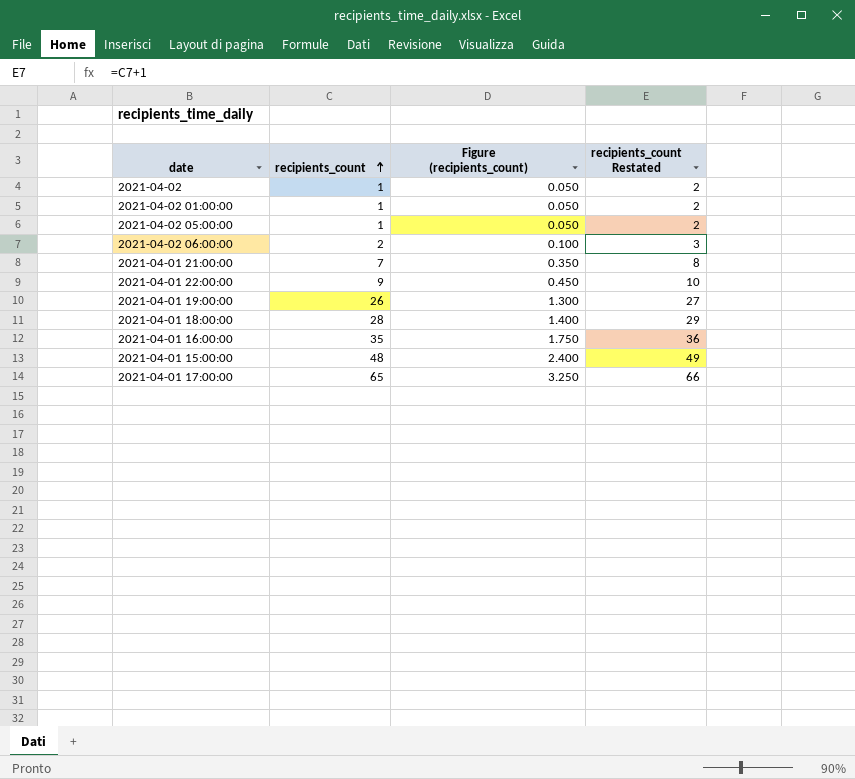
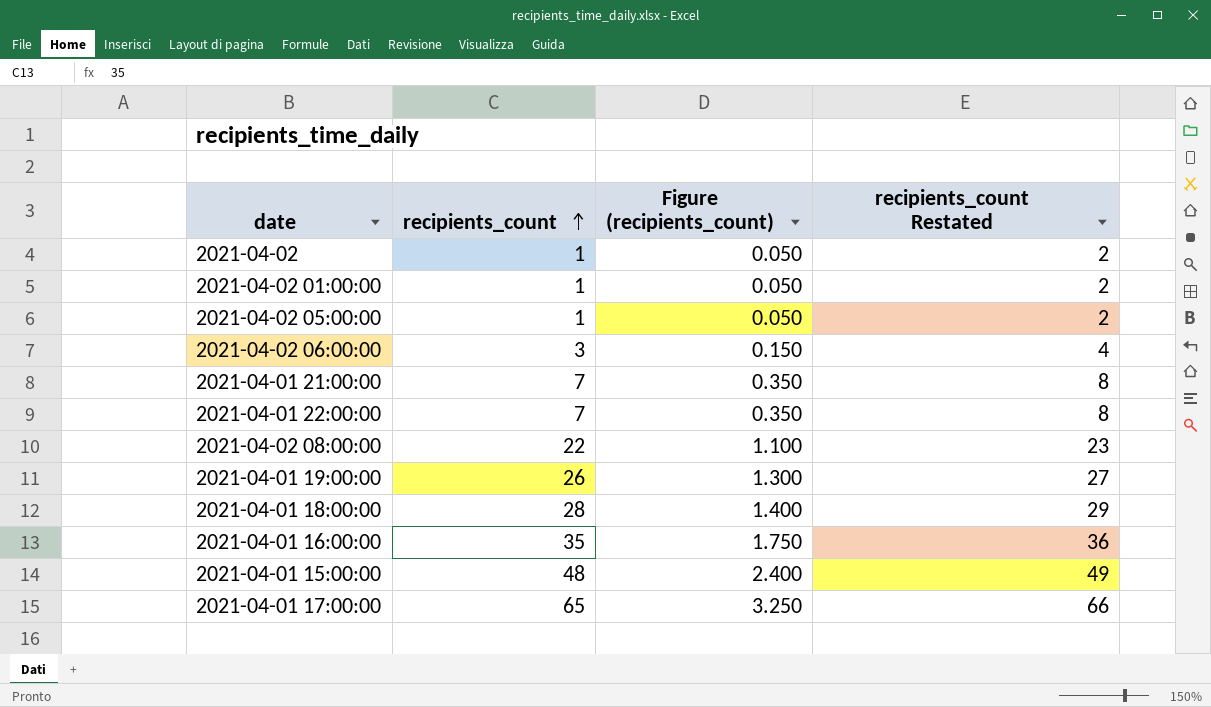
2021-04-02 06:00:00 | recipients_count: 2 -> 3
2021-04-02 06:00:00 | Figure (recipients_count): 0.100 -> 0.150
2021-04-02 06:00:00 | recipients_count Restated: 3 -> 4
2021-04-01 22:00:00 | recipients_count: 9 -> 7
2021-04-01 22:00:00 | Figure (recipients_count): 0.450 -> 0.350
2021-04-01 22:00:00 | recipients_count Restated: 10 -> 8
row 2021-04-02 08:00:00: none -> 22 | 1.100 | 23

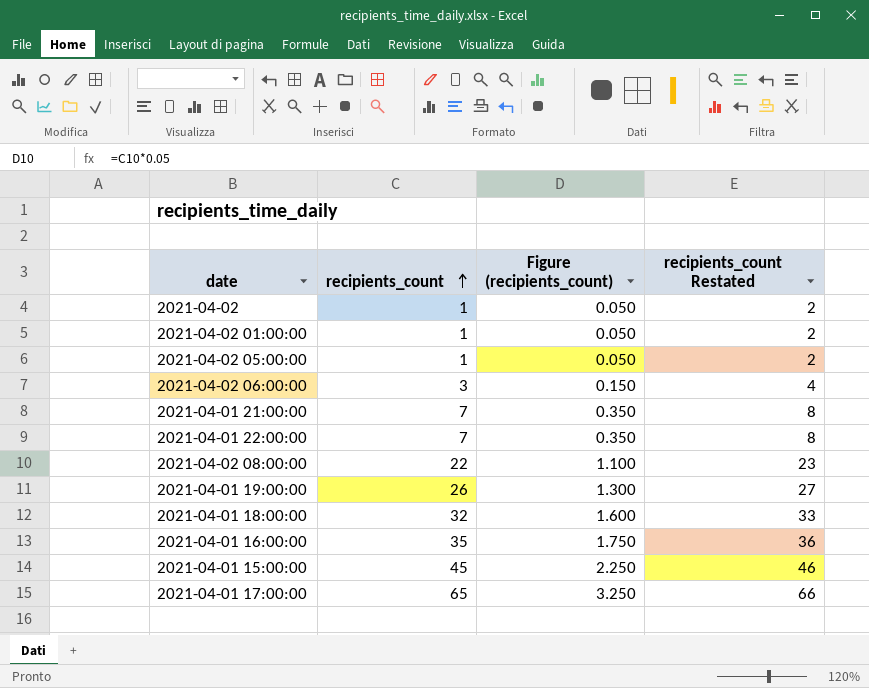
2021-04-01 18:00:00 | recipients_count: 28 -> 32
2021-04-01 18:00:00 | Figure (recipients_count): 1.400 -> 1.600
2021-04-01 18:00:00 | recipients_count Restated: 29 -> 33
2021-04-01 15:00:00 | recipients_count: 48 -> 45
2021-04-01 15:00:00 | Figure (recipients_count): 2.400 -> 2.250
2021-04-01 15:00:00 | recipients_count Restated: 49 -> 46

